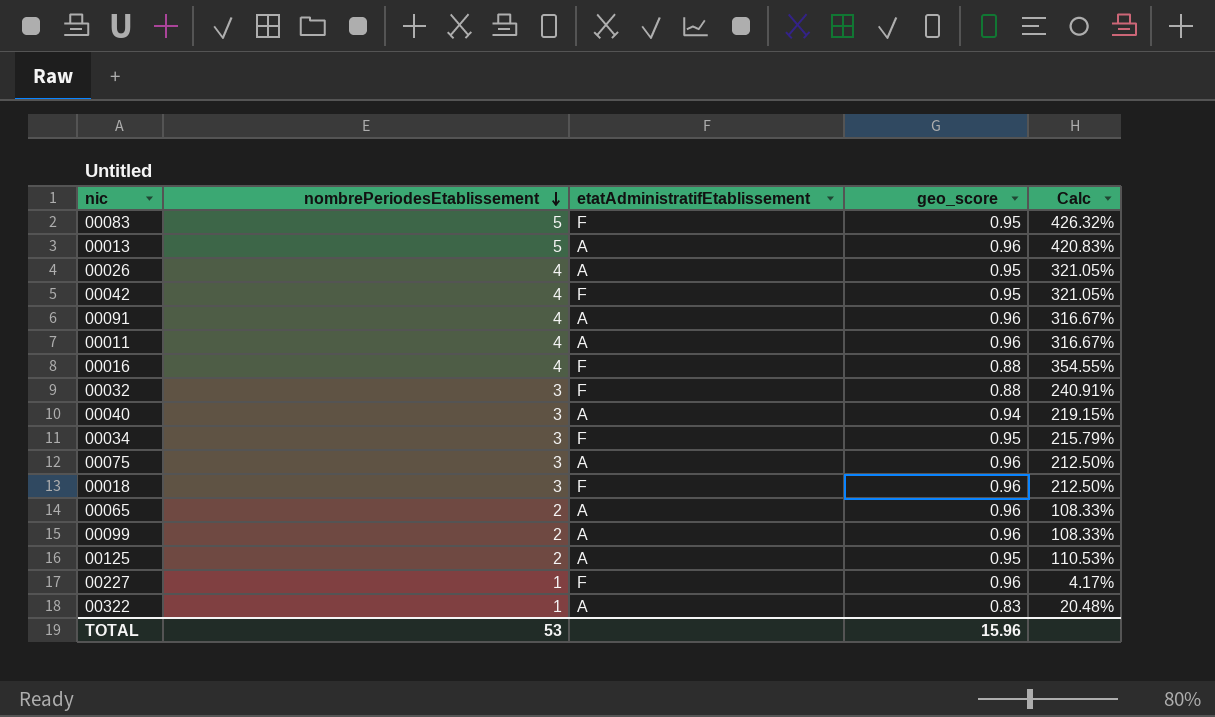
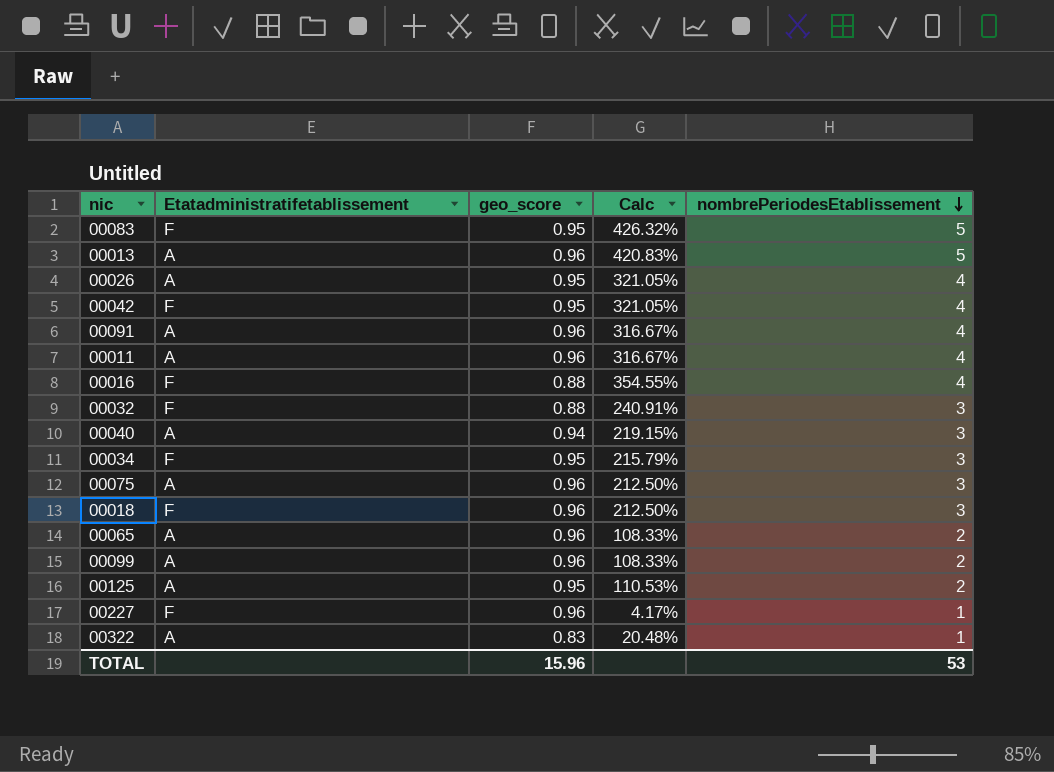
column name: etatAdministratifEtablissement -> Etatadministratifetablissement
column nombrePeriodesEtablissement | position: 2 -> 5

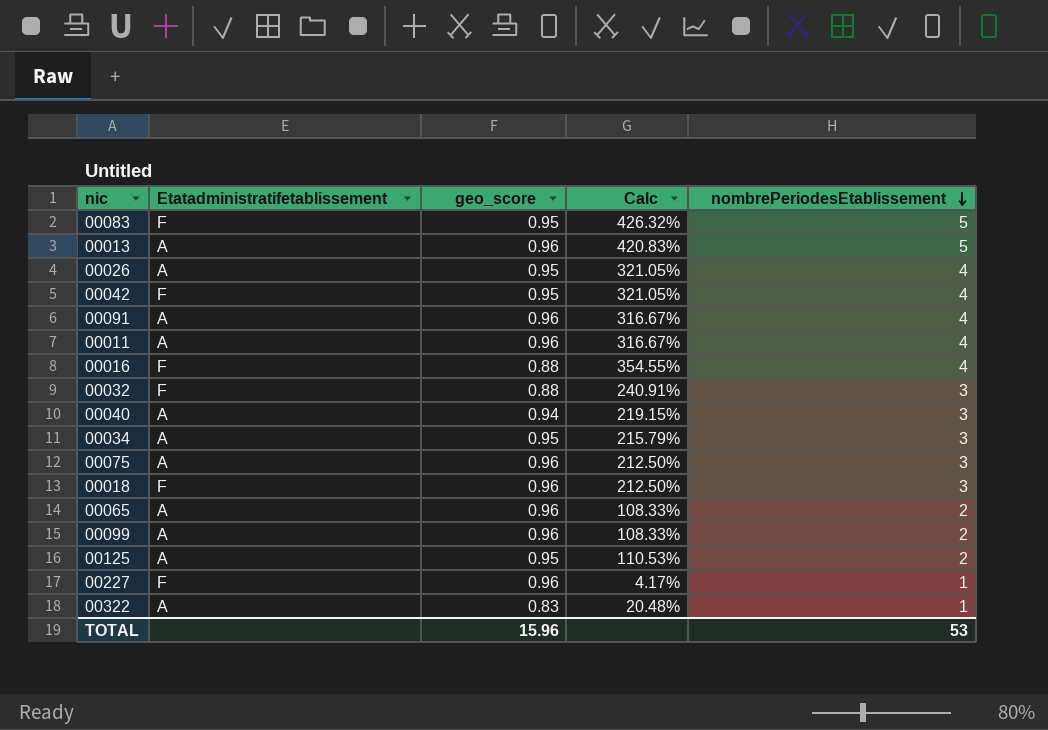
00034 | Etatadministratifetablissement: F -> A

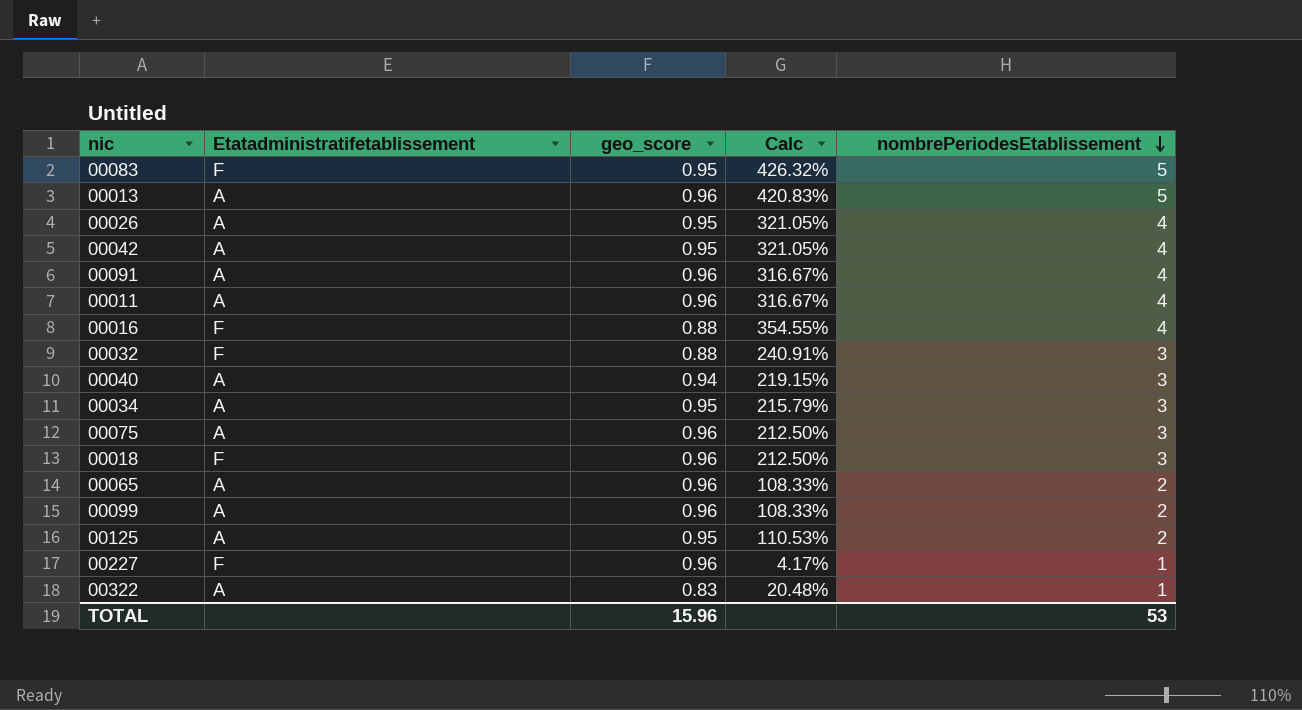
00042 | Etatadministratifetablissement: F -> A

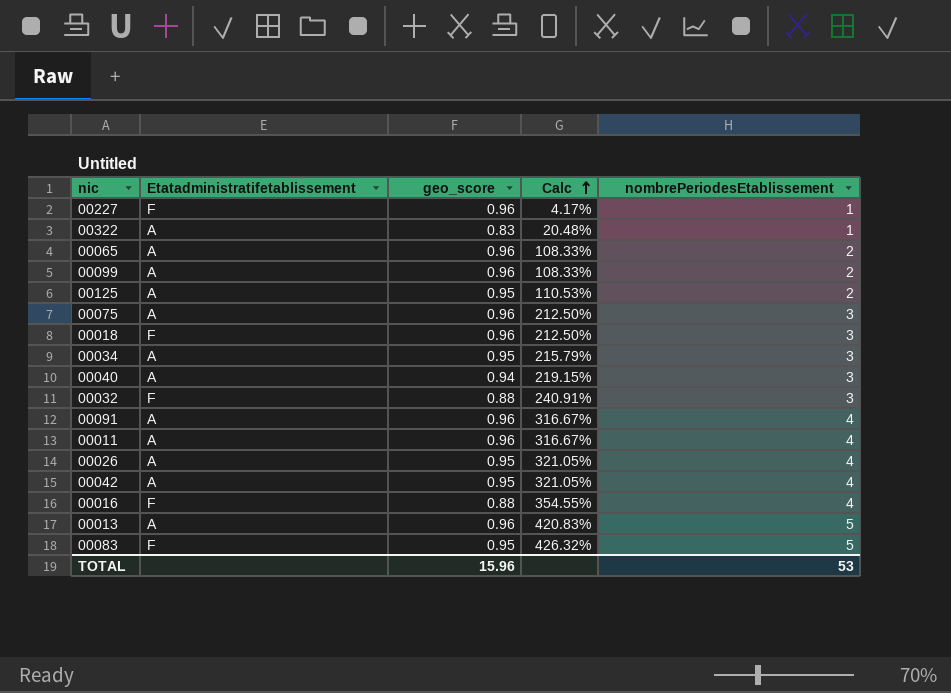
row order: nombrePeriodesEtablissement descending -> Calc ascending

